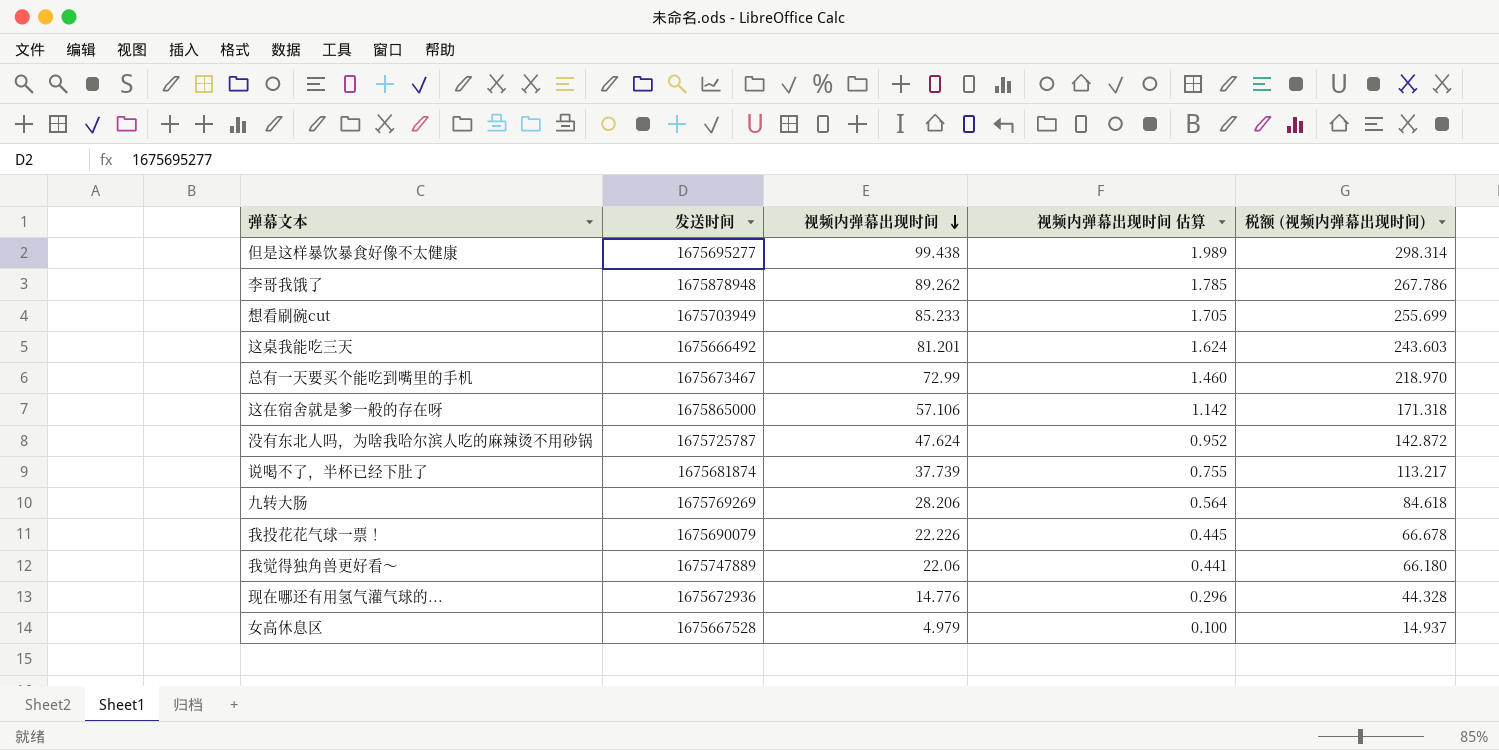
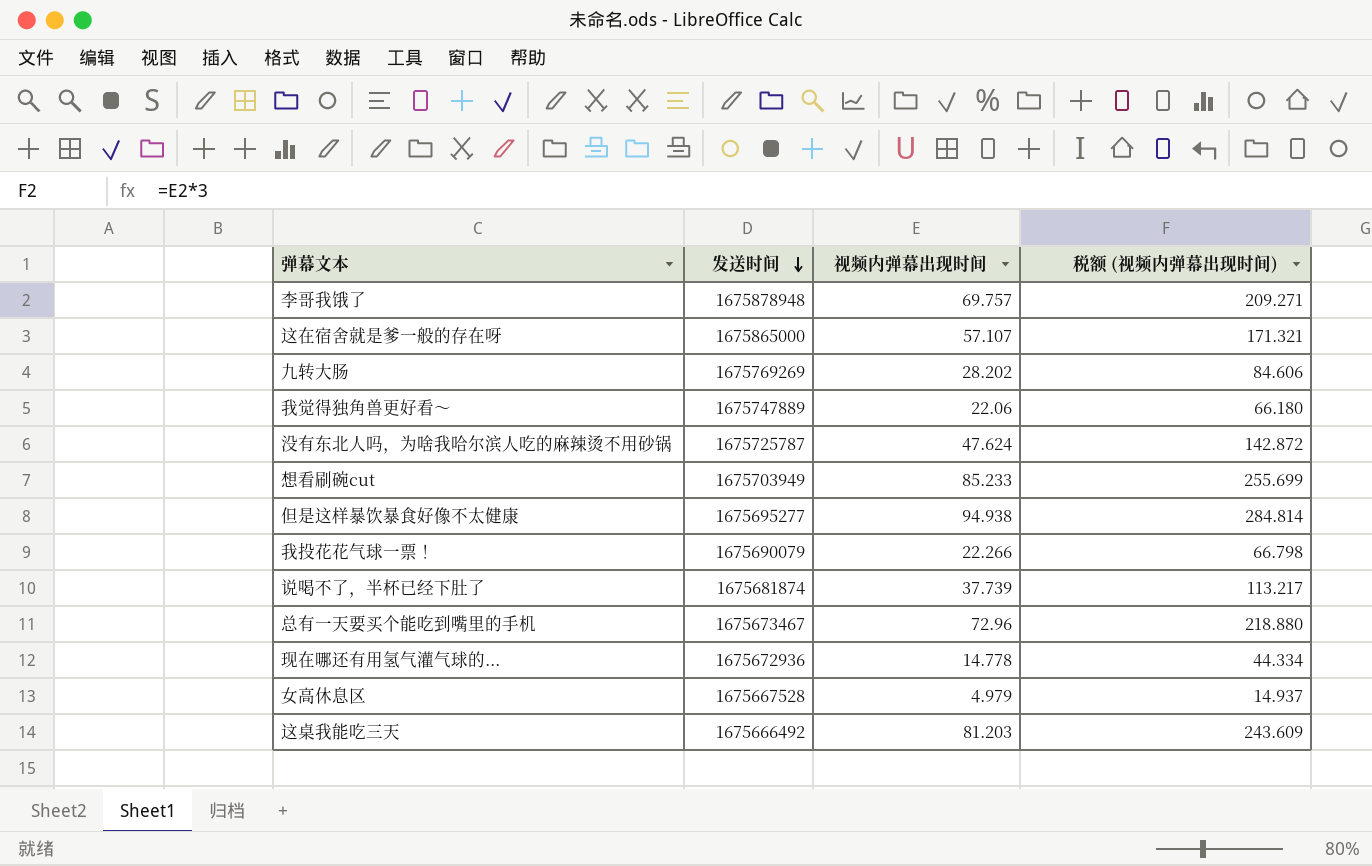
row order: 视频内弹幕出现时间 descending -> 发送时间 descending
column 视频内弹幕出现时间 估算 | formula: [视频内弹幕出现时间] * 0.02 -> none
李哥我饿了 | 视频内弹幕出现时间: 89.262 -> 69.757
李哥我饿了 | 税额 (视频内弹幕出现时间): 267.786 -> 209.271
这在宿舍就是爹一般的存在呀 | 视频内弹幕出现时间: 57.106 -> 57.107
这在宿舍就是爹一般的存在呀 | 税额 (视频内弹幕出现时间): 171.318 -> 171.321
九转大肠 | 视频内弹幕出现时间: 28.206 -> 28.202
九转大肠 | 税额 (视频内弹幕出现时间): 84.618 -> 84.606
但是这样暴饮暴食好像不太健康 | 视频内弹幕出现时间: 99.438 -> 94.938
但是这样暴饮暴食好像不太健康 | 税额 (视频内弹幕出现时间): 298.314 -> 284.814
我投花花气球一票！ | 视频内弹幕出现时间: 22.226 -> 22.266
我投花花气球一票！ | 税额 (视频内弹幕出现时间): 66.678 -> 66.798
总有一天要买个能吃到嘴里的手机 | 视频内弹幕出现时间: 72.99 -> 72.96
总有一天要买个能吃到嘴里的手机 | 税额 (视频内弹幕出现时间): 218.970 -> 218.880
现在哪还有用氢气灌气球的... | 视频内弹幕出现时间: 14.776 -> 14.778
现在哪还有用氢气灌气球的... | 税额 (视频内弹幕出现时间): 44.328 -> 44.334
这桌我能吃三天 | 视频内弹幕出现时间: 81.201 -> 81.203
这桌我能吃三天 | 税额 (视频内弹幕出现时间): 243.603 -> 243.609

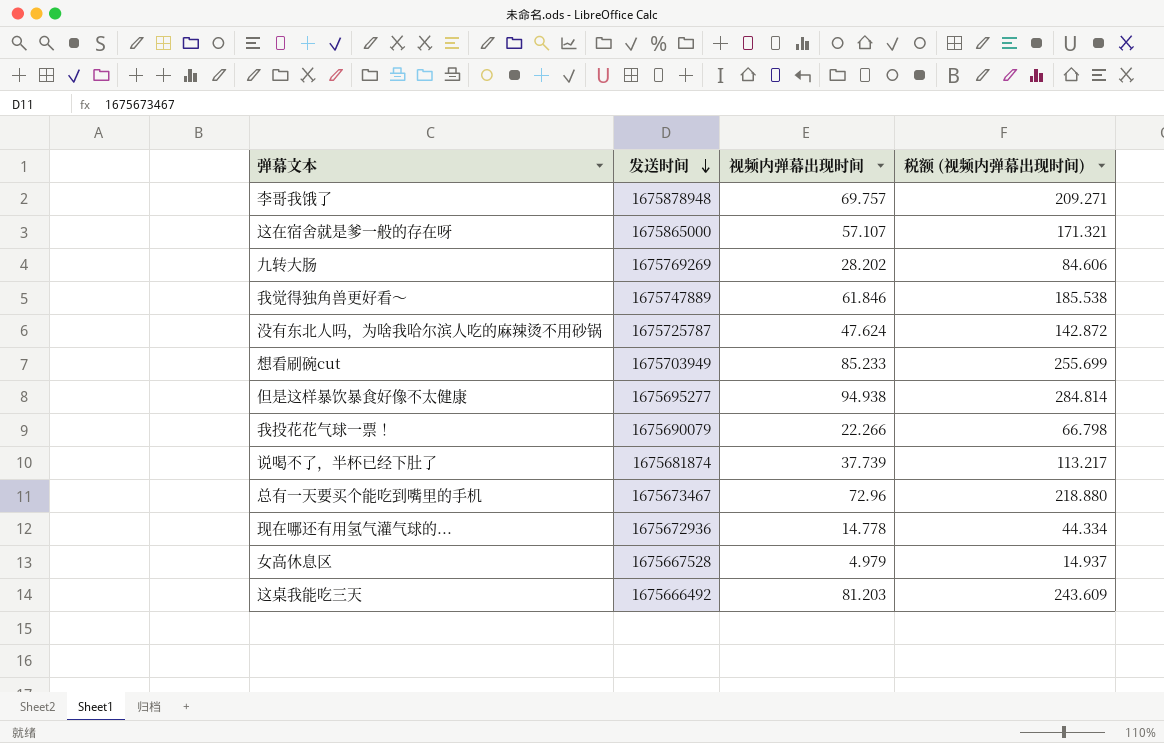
我觉得独角兽更好看～ | 视频内弹幕出现时间: 22.06 -> 61.846
我觉得独角兽更好看～ | 税额 (视频内弹幕出现时间): 66.180 -> 185.538

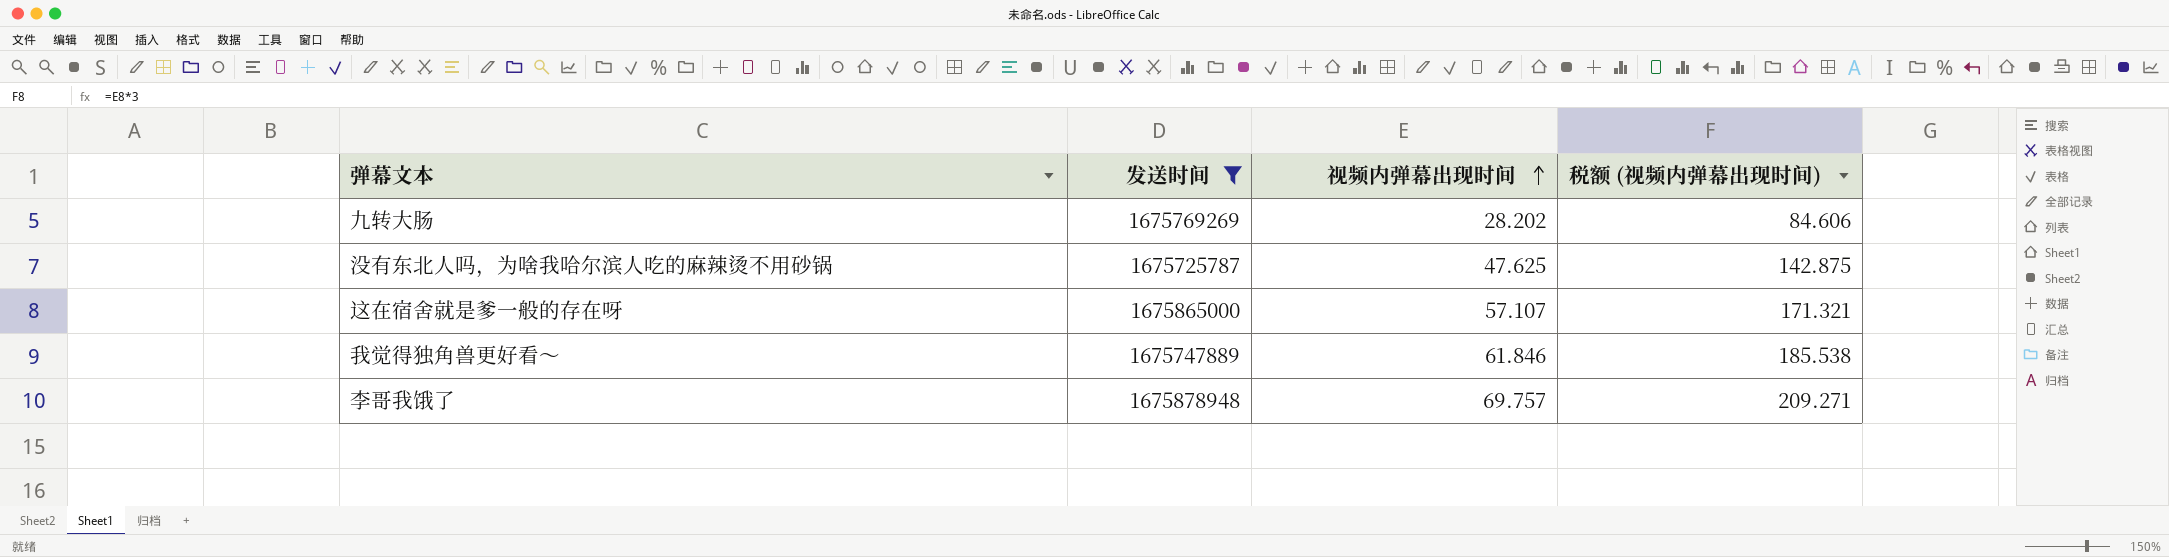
filter: none -> 发送时间 >= 1675725787
row order: 发送时间 descending -> 视频内弹幕出现时间 ascending
没有东北人吗，为啥我哈尔滨人吃的麻辣烫不用砂锅 | 视频内弹幕出现时间: 47.624 -> 47.625
没有东北人吗，为啥我哈尔滨人吃的麻辣烫不用砂锅 | 税额 (视频内弹幕出现时间): 142.872 -> 142.875

